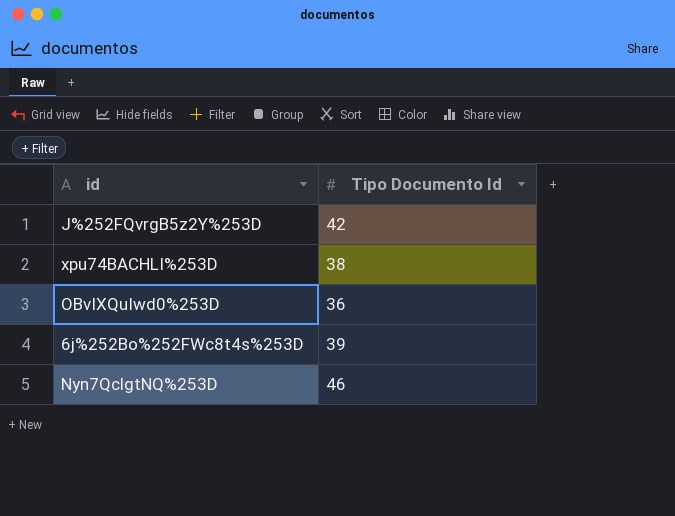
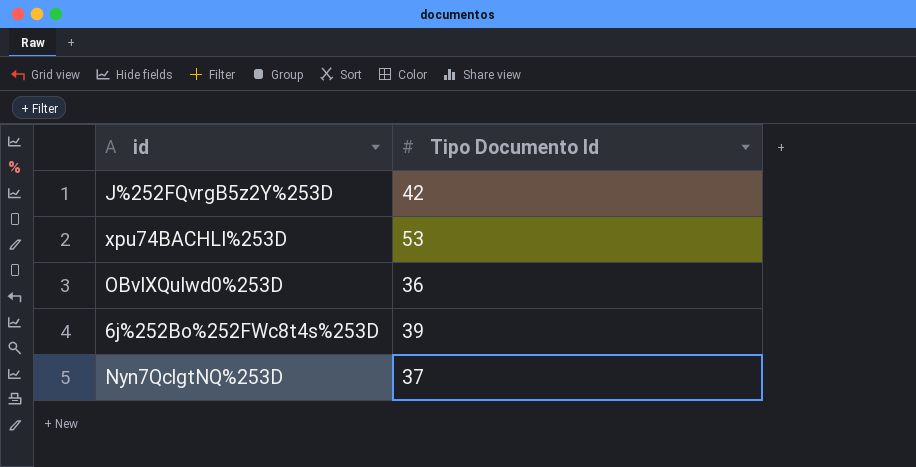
xpu74BACHLI%253D | Tipo Documento Id: 38 -> 53
Nyn7QclgtNQ%253D | Tipo Documento Id: 46 -> 37

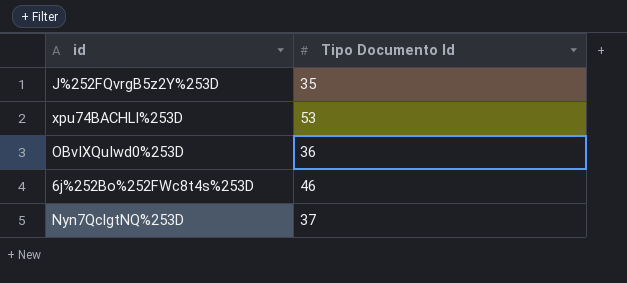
J%252FQvrgB5z2Y%253D | Tipo Documento Id: 42 -> 35
6j%252Bo%252FWc8t4s%253D | Tipo Documento Id: 39 -> 46

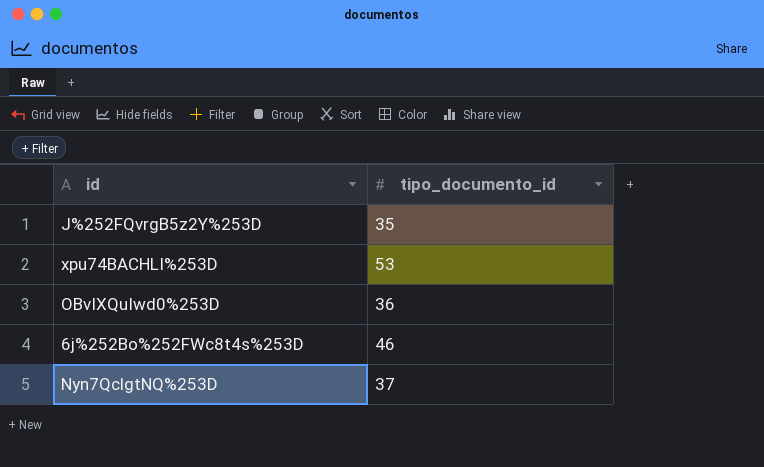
column name: Tipo Documento Id -> tipo_documento_id

